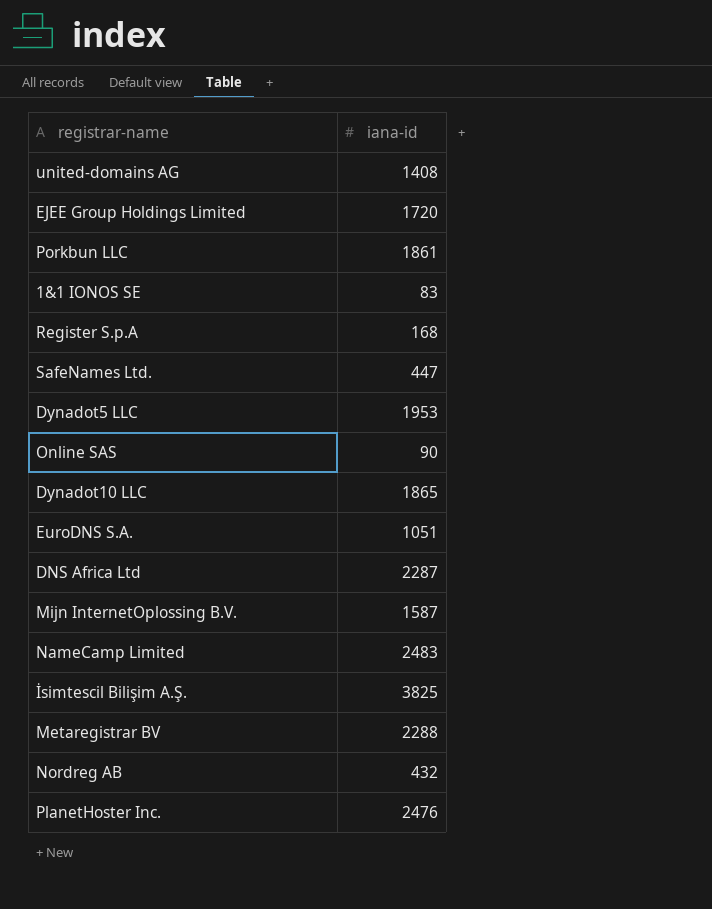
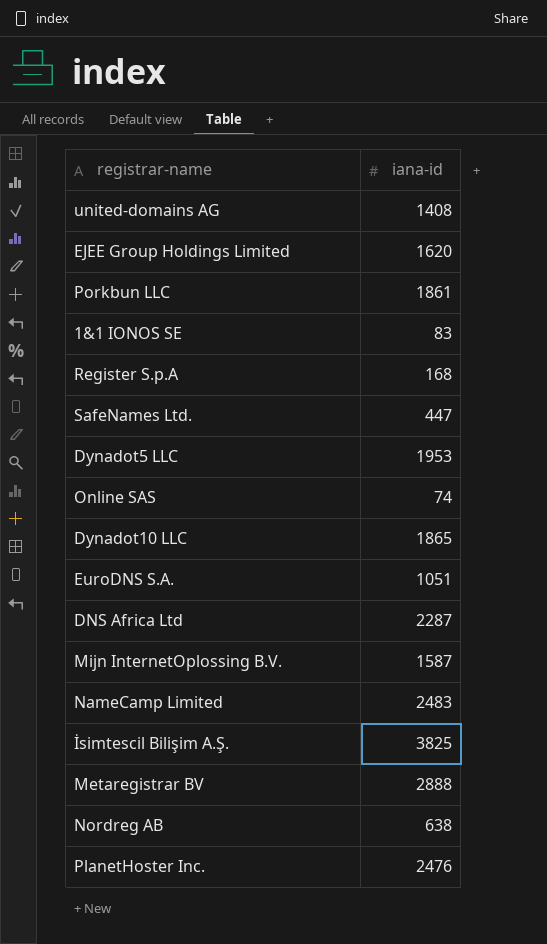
EJEE Group Holdings Limited | iana-id: 1720 -> 1620
Online SAS | iana-id: 90 -> 74
Metaregistrar BV | iana-id: 2288 -> 2888
Nordreg AB | iana-id: 432 -> 638

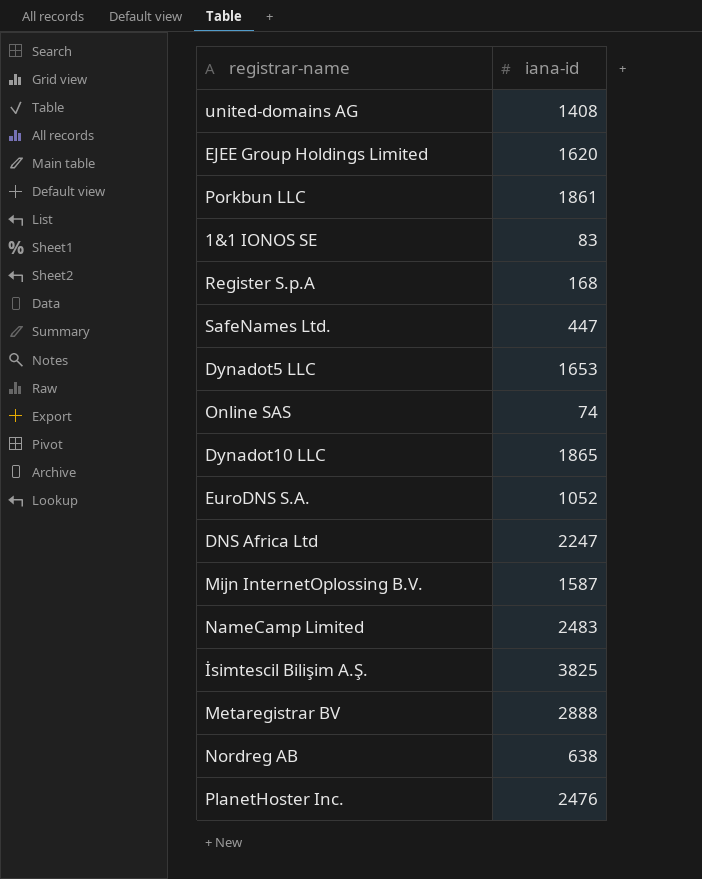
Dynadot5 LLC | iana-id: 1953 -> 1653
EuroDNS S.A. | iana-id: 1051 -> 1052
DNS Africa Ltd | iana-id: 2287 -> 2247

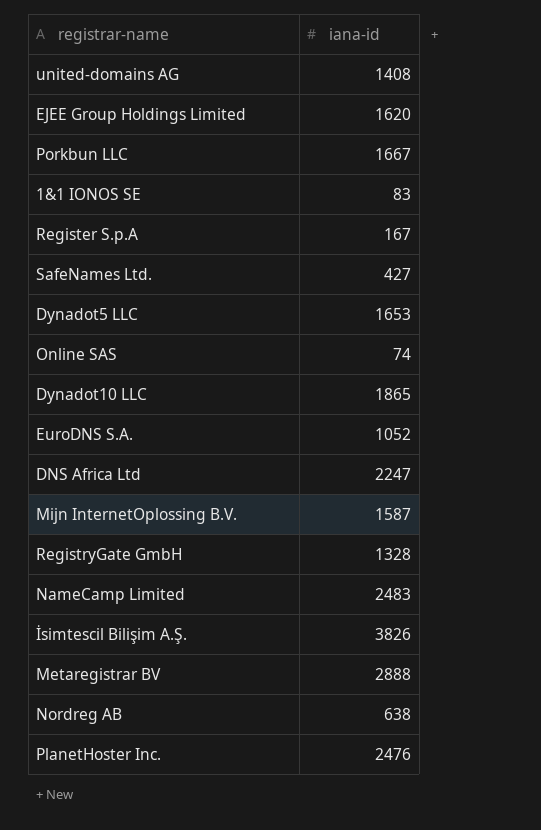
Porkbun LLC | iana-id: 1861 -> 1667
Register S.p.A | iana-id: 168 -> 167
SafeNames Ltd. | iana-id: 447 -> 427
row RegistryGate GmbH: none -> 1328
İsimtescil Bilişim A.Ş. | iana-id: 3825 -> 3826

